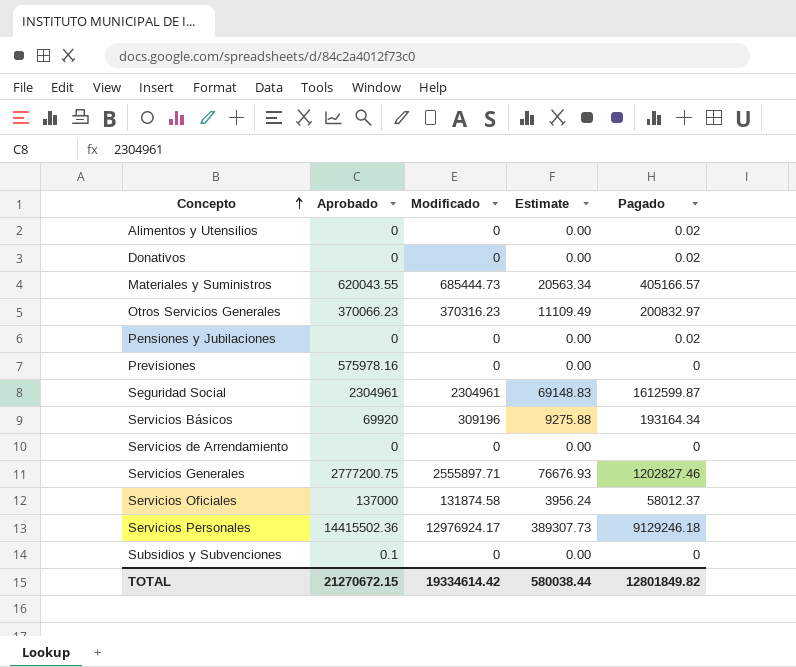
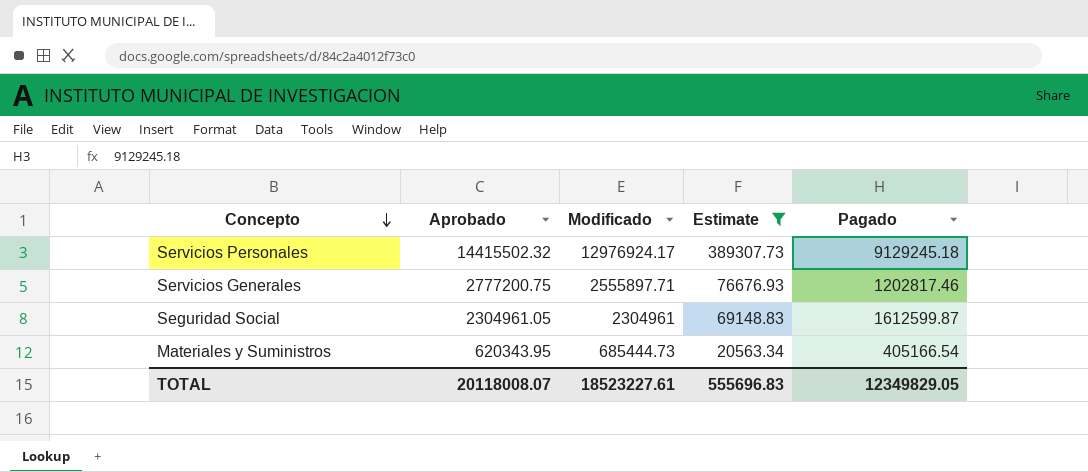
filter: none -> Estimate >= 20563.34
row order: Concepto ascending -> Concepto descending
Servicios Personales | Aprobado: 14415502.36 -> 14415502.32
Servicios Personales | Pagado: 9129246.18 -> 9129245.18
Servicios Generales | Pagado: 1202827.46 -> 1202817.46
Seguridad Social | Aprobado: 2304961 -> 2304961.05
Materiales y Suministros | Aprobado: 620043.55 -> 620343.95
Materiales y Suministros | Pagado: 405166.57 -> 405166.54
TOTAL | Aprobado: 21270672.15 -> 20118008.07
TOTAL | Modificado: 19334614.42 -> 18523227.61
TOTAL | Estimate: 580038.44 -> 555696.83
TOTAL | Pagado: 12801849.82 -> 12349829.05

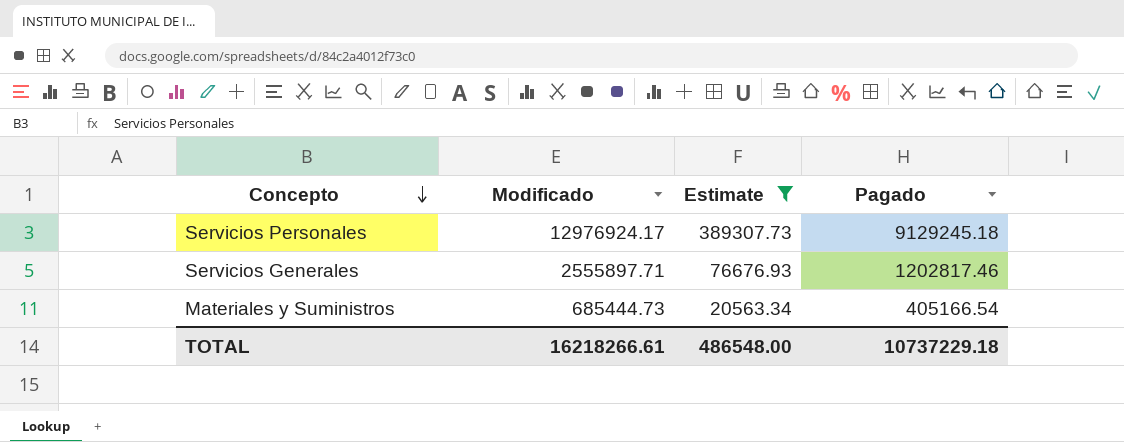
column Aprobado | position: 2 -> none
row Seguridad Social: 2304961.05 | 2304961 | 69148.83 | 1612599.87 -> none
TOTAL | Modificado: 18523227.61 -> 16218266.61
TOTAL | Estimate: 555696.83 -> 486548.00
TOTAL | Pagado: 12349829.05 -> 10737229.18

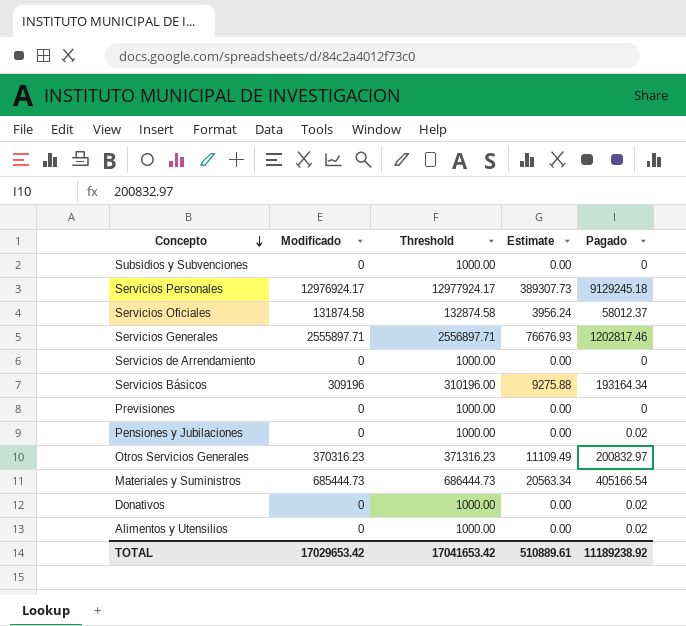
filter: Estimate >= 20563.34 -> none
column Threshold | formula: none -> [Modificado] + 1000
TOTAL | Modificado: 16218266.61 -> 17029653.42
TOTAL | Estimate: 486548.00 -> 510889.61
TOTAL | Pagado: 10737229.18 -> 11189238.92

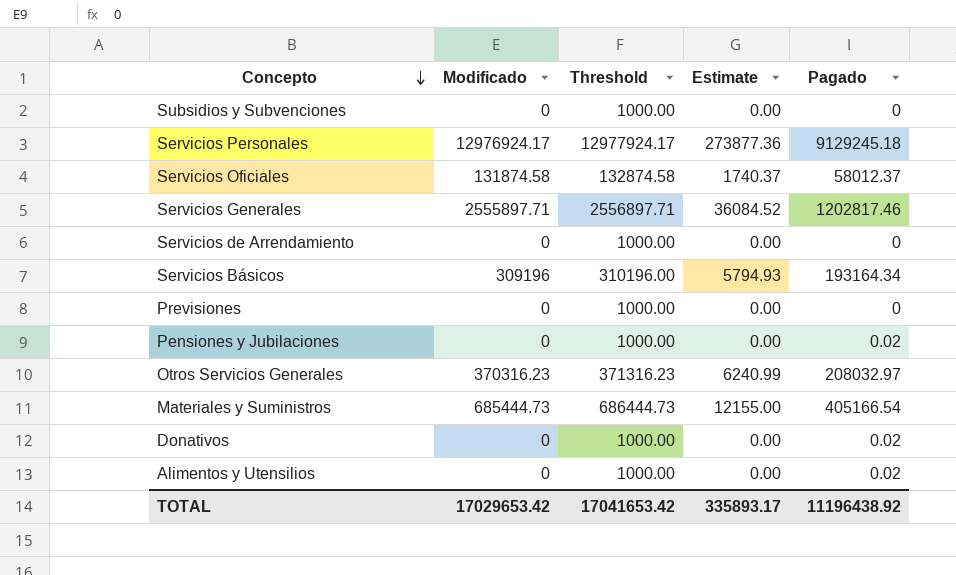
column Estimate | formula: [Modificado] * 0.03 -> [Pagado] * 0.03
Otros Servicios Generales | Pagado: 200832.97 -> 208032.97
TOTAL | Estimate: 510889.61 -> 335893.17
TOTAL | Pagado: 11189238.92 -> 11196438.92

